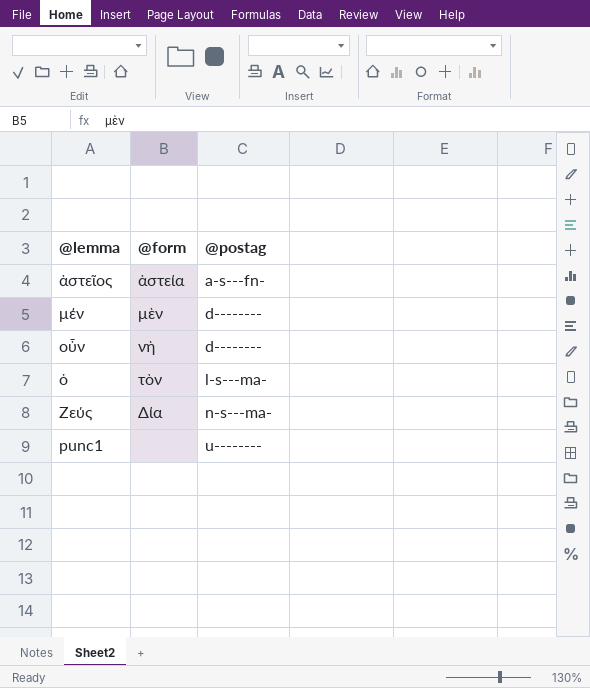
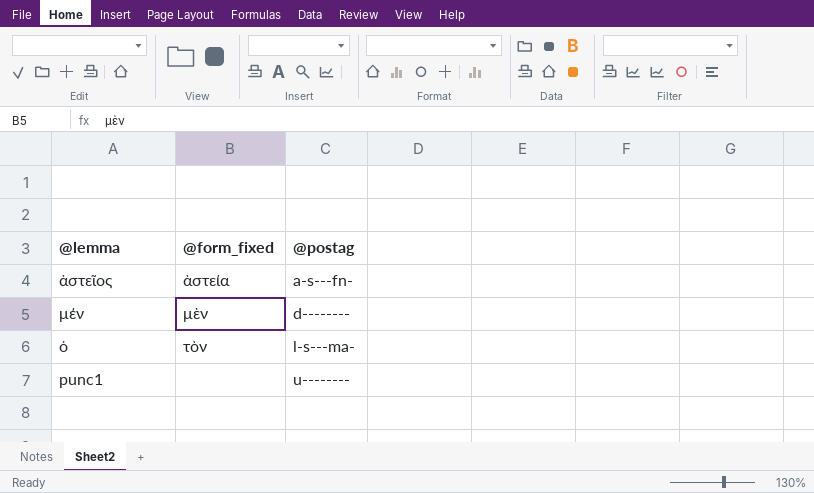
column name: @form -> @form_fixed
row οὖν: νὴ | d-------- -> none
row Ζεύς: Δία | n-s---ma- -> none

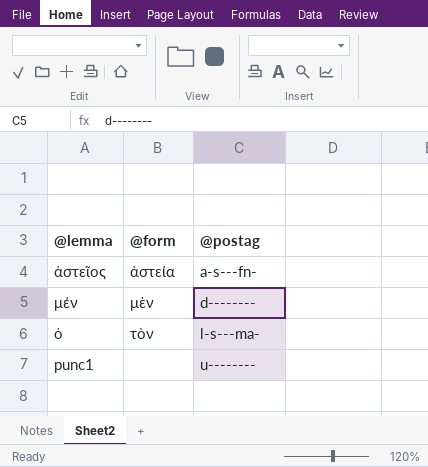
column name: @form_fixed -> @form

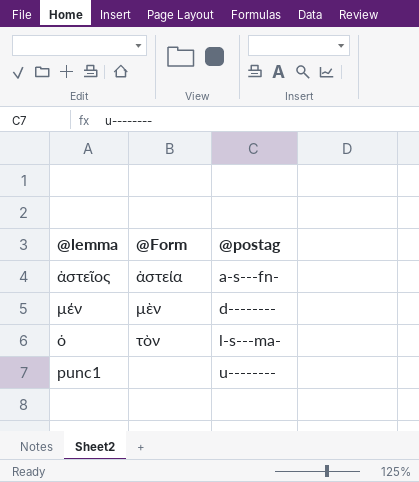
column name: @form -> @Form

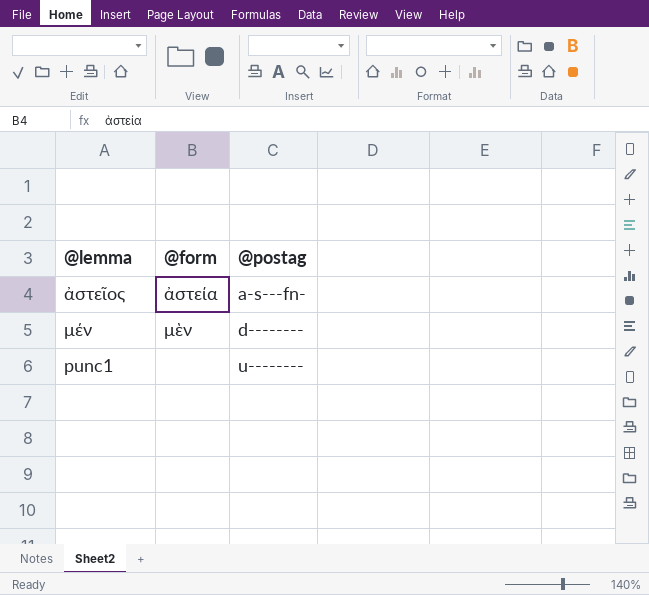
column name: @Form -> @form
row ὁ: τὸν | l-s---ma- -> none

